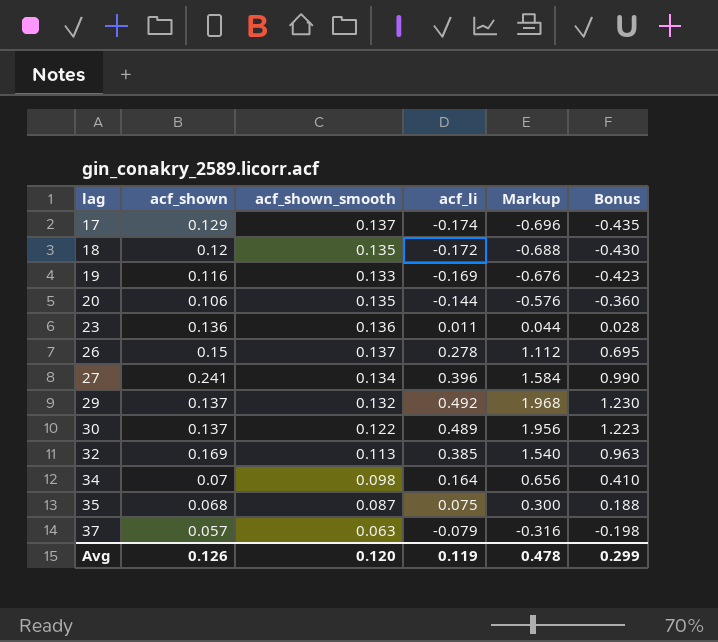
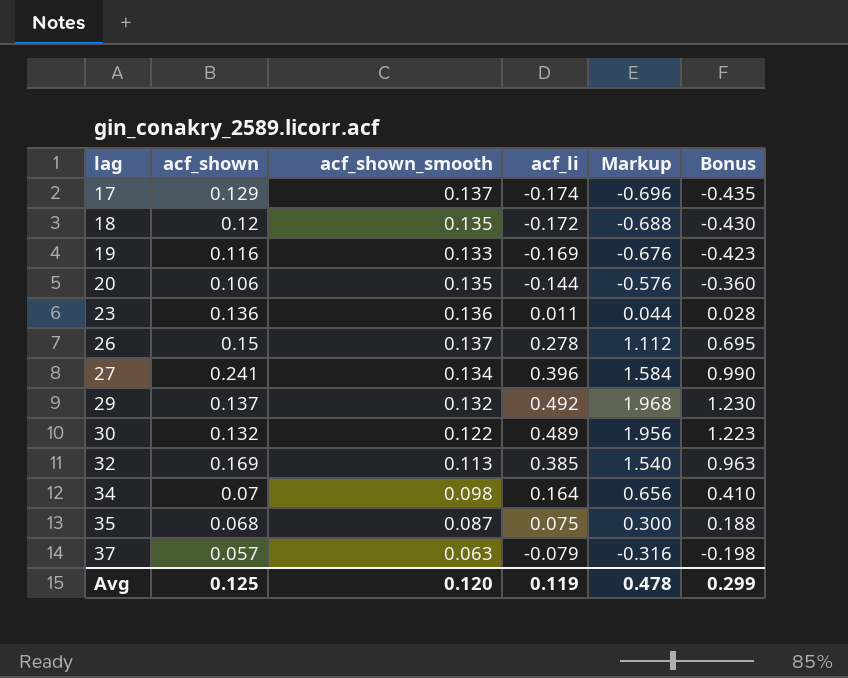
30 | acf_shown: 0.137 -> 0.132
Avg | acf_shown: 0.126 -> 0.125

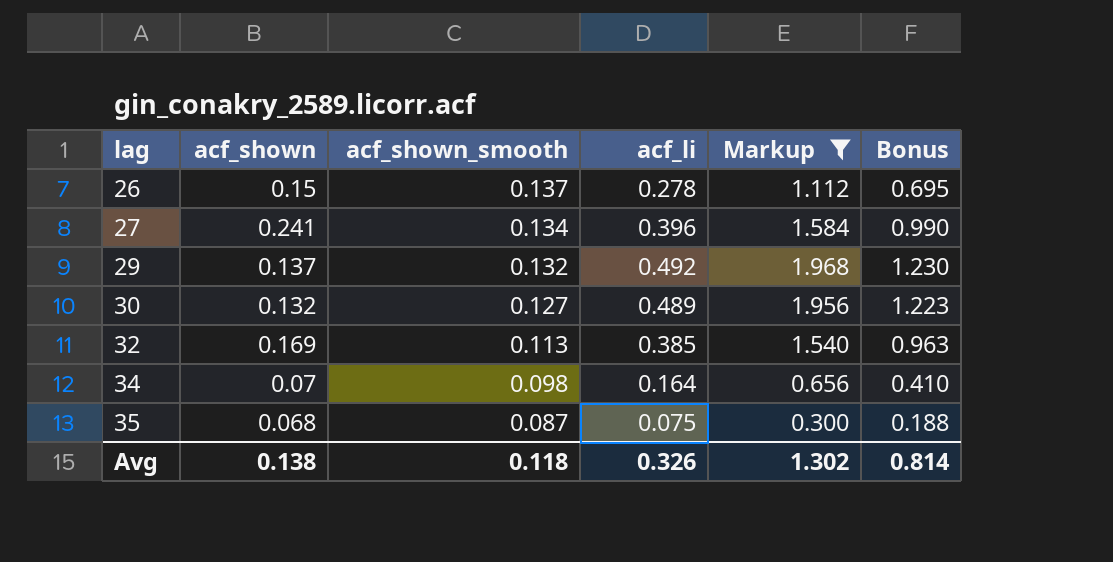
filter: none -> Markup >= 0.300
30 | acf_shown_smooth: 0.122 -> 0.127
Avg | acf_shown: 0.125 -> 0.138
Avg | acf_shown_smooth: 0.120 -> 0.118
Avg | acf_li: 0.119 -> 0.326
Avg | Markup: 0.478 -> 1.302
Avg | Bonus: 0.299 -> 0.814

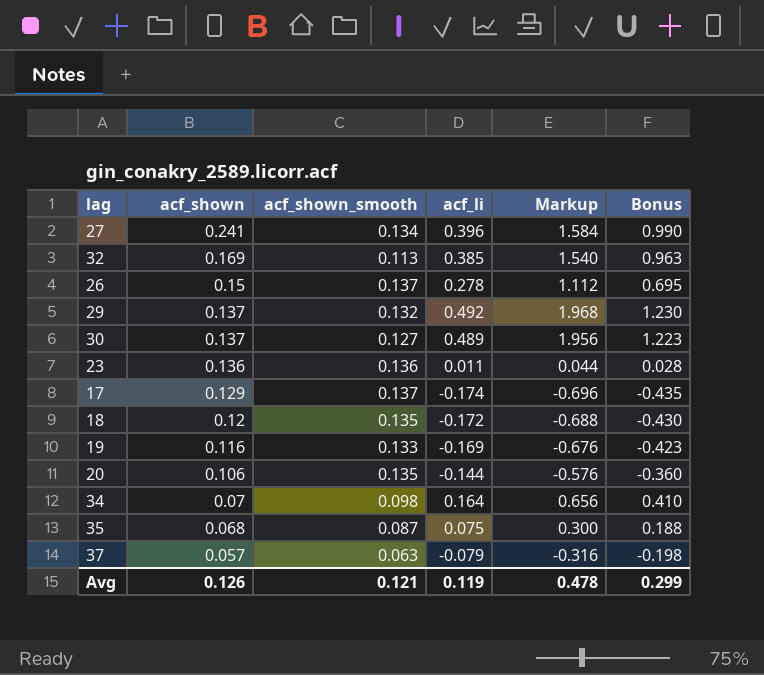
filter: Markup >= 0.300 -> none
row order: lag ascending -> acf_shown descending
30 | acf_shown: 0.132 -> 0.137
Avg | acf_shown: 0.138 -> 0.126
Avg | acf_shown_smooth: 0.118 -> 0.121
Avg | acf_li: 0.326 -> 0.119
Avg | Markup: 1.302 -> 0.478
Avg | Bonus: 0.814 -> 0.299

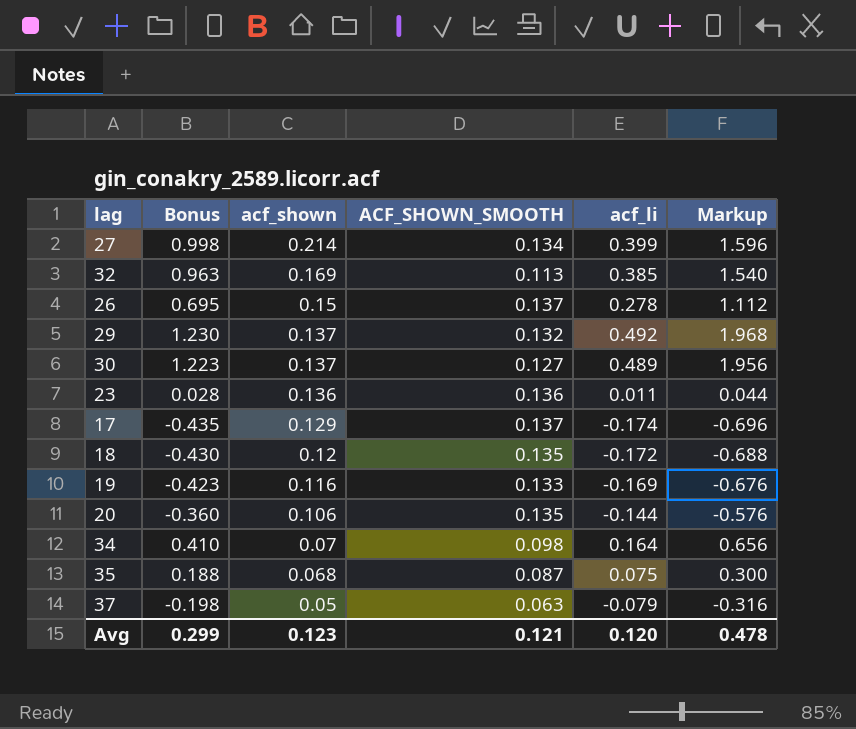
column Bonus | position: 6 -> 2
column name: acf_shown_smooth -> ACF_SHOWN_SMOOTH
27 | Bonus: 0.990 -> 0.998
27 | acf_shown: 0.241 -> 0.214
27 | acf_li: 0.396 -> 0.399
27 | Markup: 1.584 -> 1.596
37 | acf_shown: 0.057 -> 0.05
Avg | acf_shown: 0.126 -> 0.123
Avg | acf_li: 0.119 -> 0.120

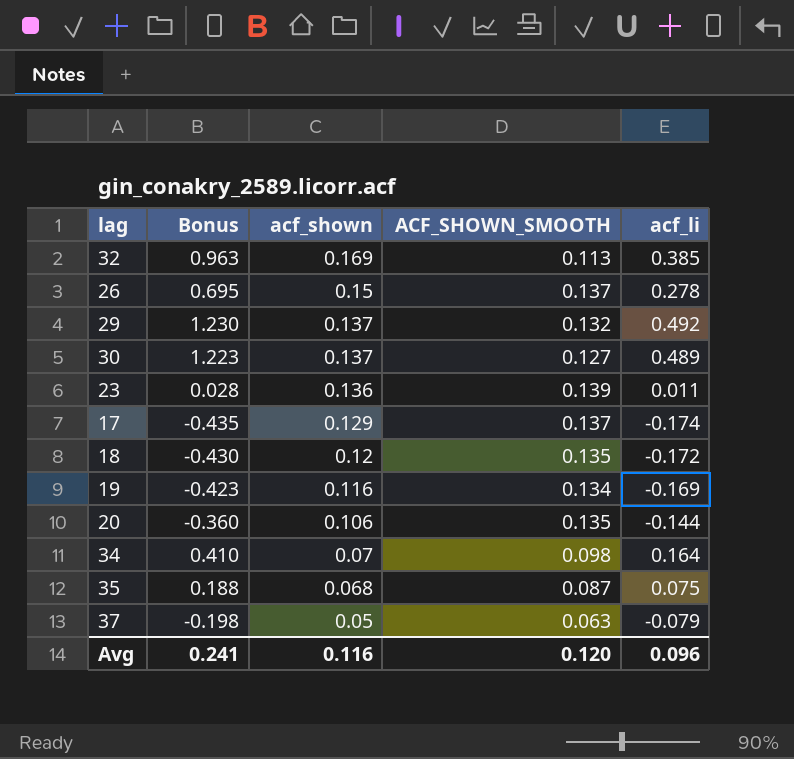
column Markup | formula: [acf_li] * 4 -> none
row 27: 0.998 | 0.214 | 0.134 | 0.399 | 1.596 -> none
23 | ACF_SHOWN_SMOOTH: 0.136 -> 0.139
19 | ACF_SHOWN_SMOOTH: 0.133 -> 0.134
Avg | Bonus: 0.299 -> 0.241
Avg | acf_shown: 0.123 -> 0.116
Avg | ACF_SHOWN_SMOOTH: 0.121 -> 0.120
Avg | acf_li: 0.120 -> 0.096

